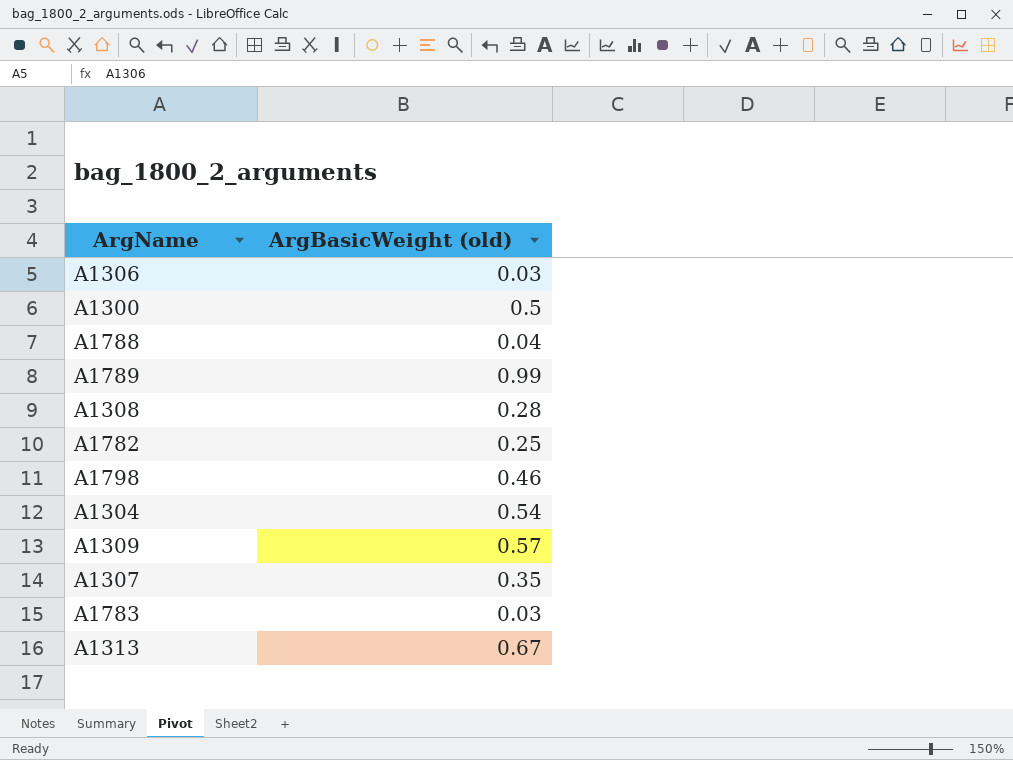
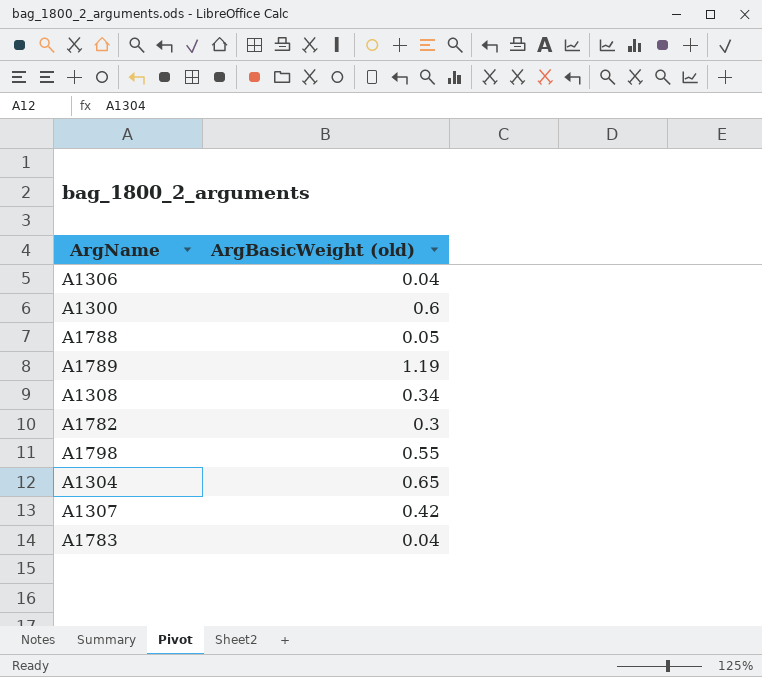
row A1309: 0.57 -> none
row A1313: 0.67 -> none
A1306 | ArgBasicWeight (old): 0.03 -> 0.04
A1300 | ArgBasicWeight (old): 0.5 -> 0.6
A1788 | ArgBasicWeight (old): 0.04 -> 0.05
A1789 | ArgBasicWeight (old): 0.99 -> 1.19
A1308 | ArgBasicWeight (old): 0.28 -> 0.34
A1782 | ArgBasicWeight (old): 0.25 -> 0.3
A1798 | ArgBasicWeight (old): 0.46 -> 0.55
A1304 | ArgBasicWeight (old): 0.54 -> 0.65
A1307 | ArgBasicWeight (old): 0.35 -> 0.42
A1783 | ArgBasicWeight (old): 0.03 -> 0.04

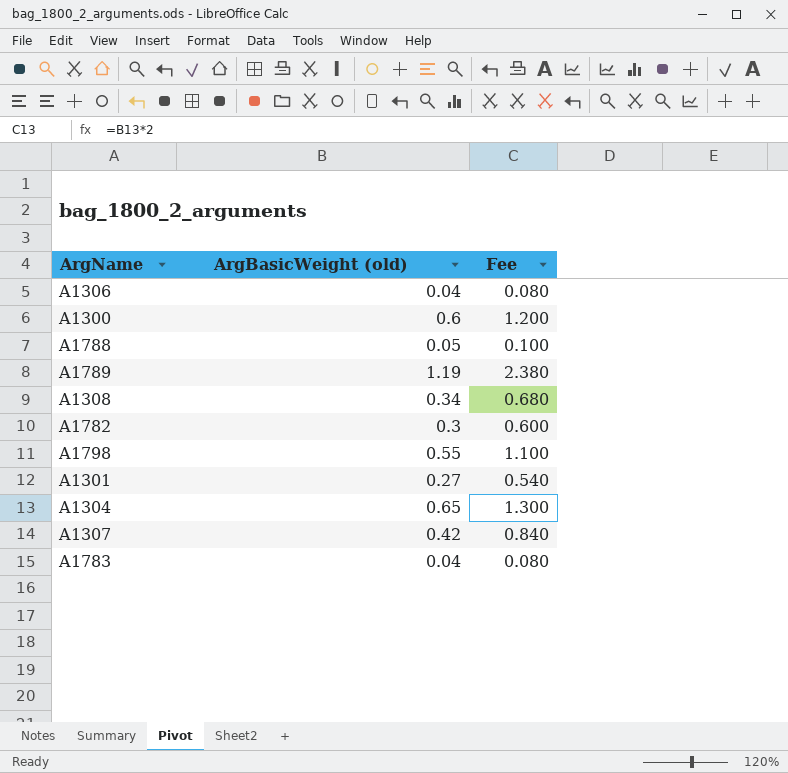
column Fee | formula: none -> [ArgBasicWeight (old)] * 2
row A1301: none -> 0.27 | 0.540

